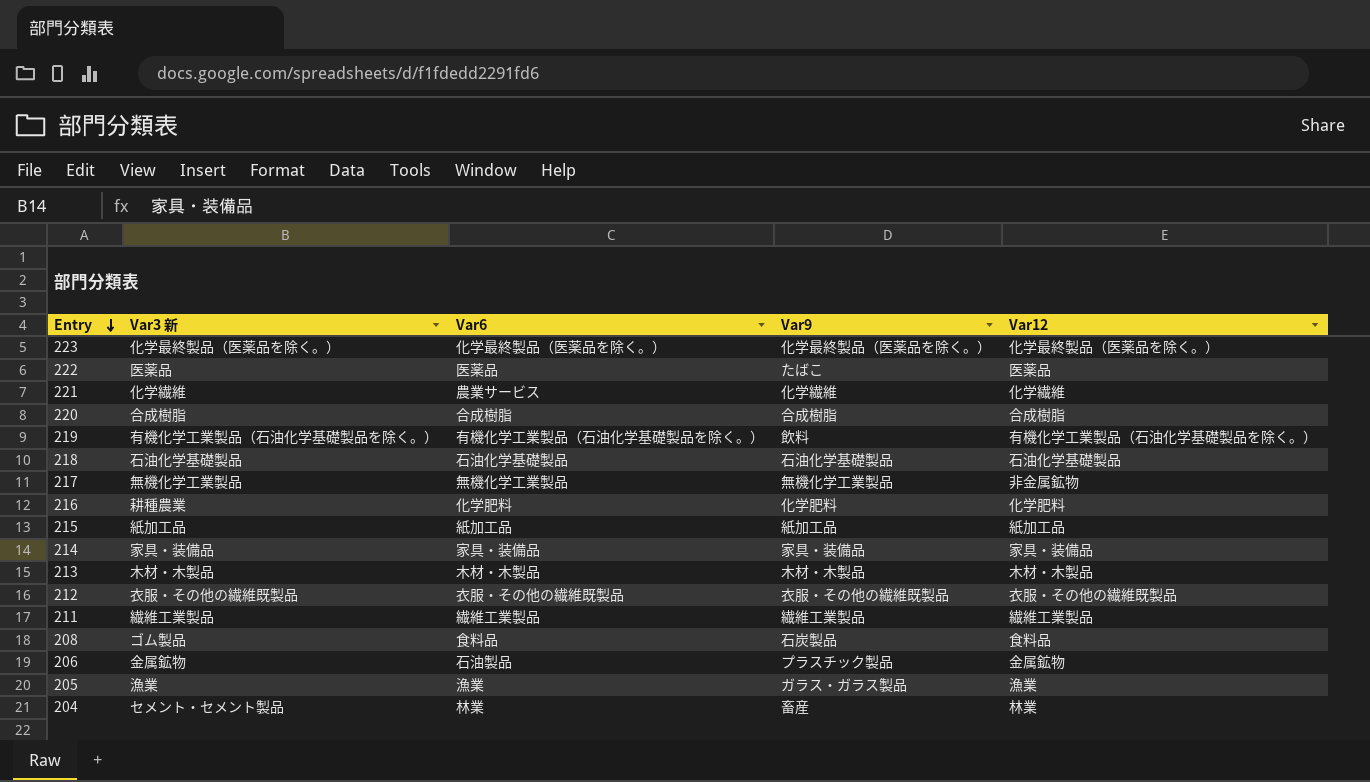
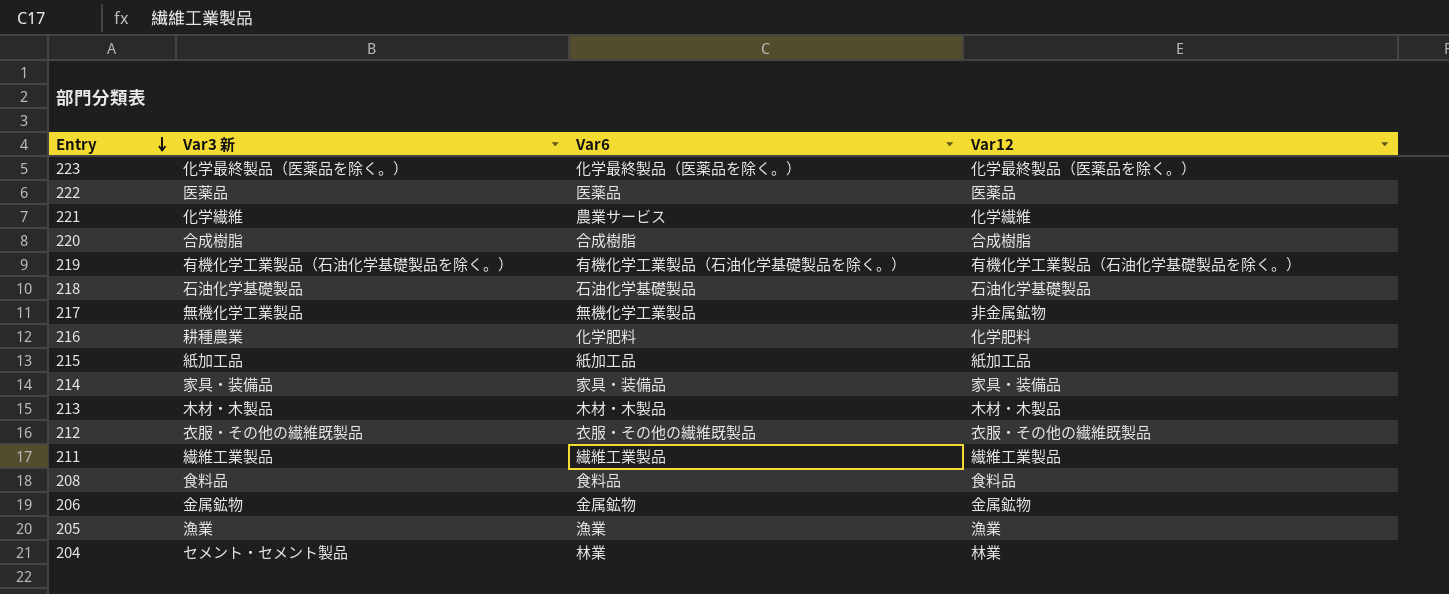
column Var9 | position: 4 -> none
208 | Var3 新: ゴム製品 -> 食料品
206 | Var6: 石油製品 -> 金属鉱物

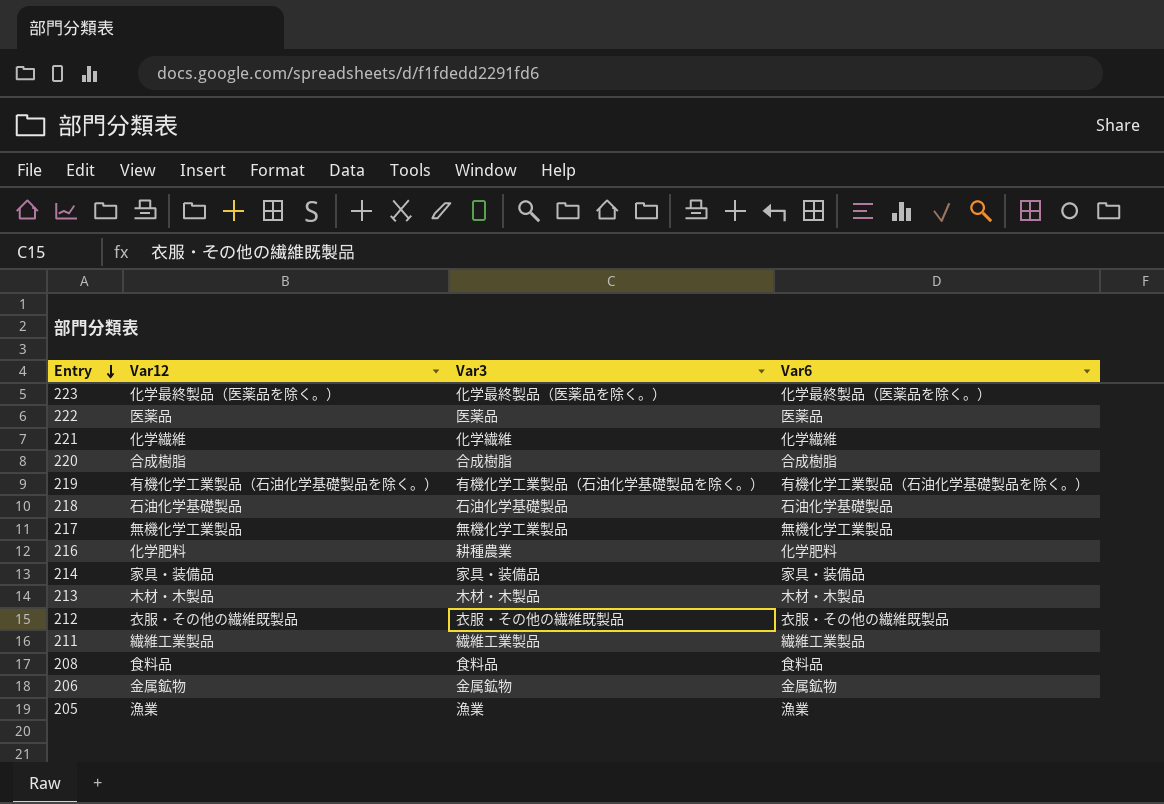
column Var12 | position: 4 -> 2
column name: Var3 新 -> Var3
row 215: 紙加工品 | 紙加工品 | 紙加工品 -> none
row 204: セメント・セメント製品 | 林業 | 林業 -> none
221 | Var6: 農業サービス -> 化学繊維
217 | Var12: 非金属鉱物 -> 無機化学工業製品

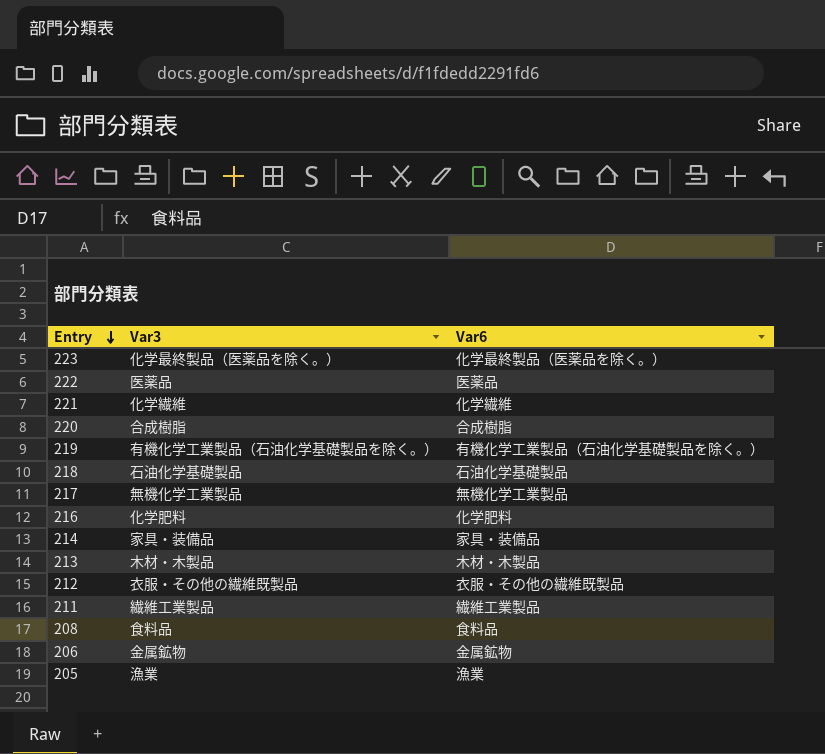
column Var12 | position: 2 -> none
216 | Var3: 耕種農業 -> 化学肥料

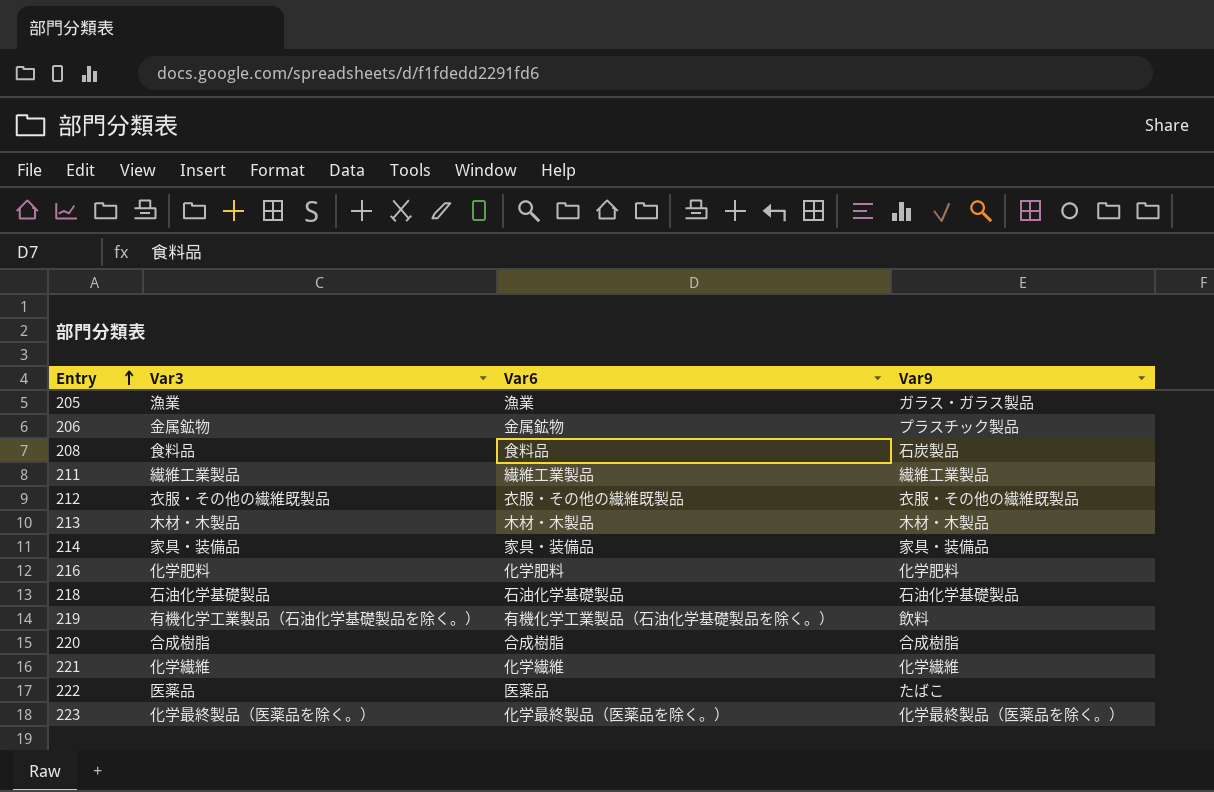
row order: Entry descending -> Entry ascending
column Var9 | position: none -> 4
row 217: 無機化学工業製品 | 無機化学工業製品 -> none

